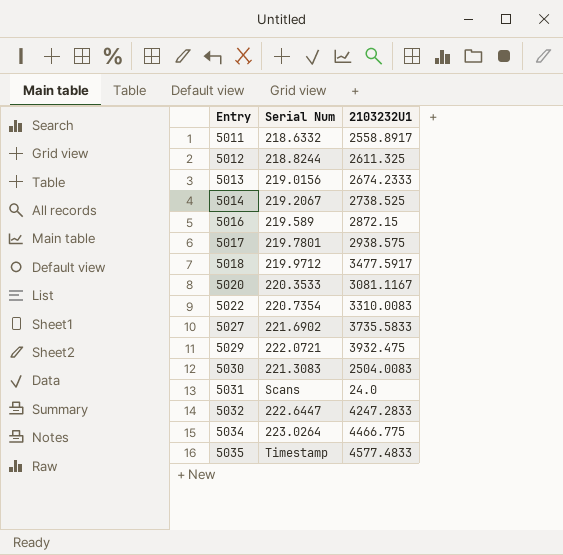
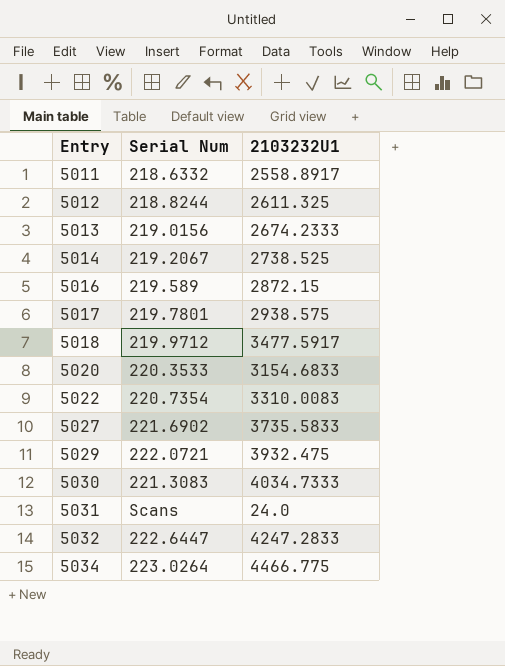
row 5035: Timestamp | 4577.4833 -> none
5020 | 2103232U1: 3081.1167 -> 3154.6833
5030 | 2103232U1: 2504.0083 -> 4034.7333

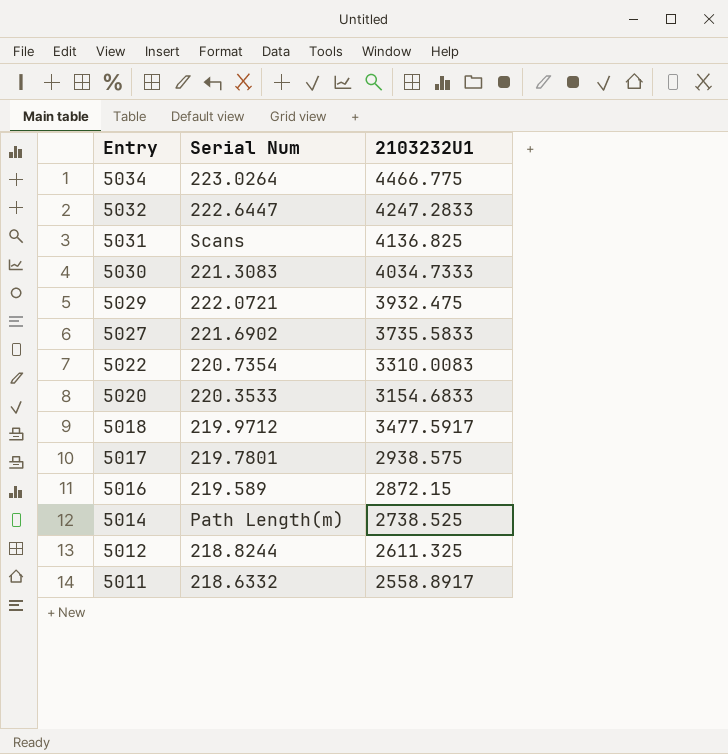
row order: Entry ascending -> Entry descending
row 5013: 219.0156 | 2674.2333 -> none
5031 | 2103232U1: 24.0 -> 4136.825
5014 | Serial Num: 219.2067 -> Path Length(m)

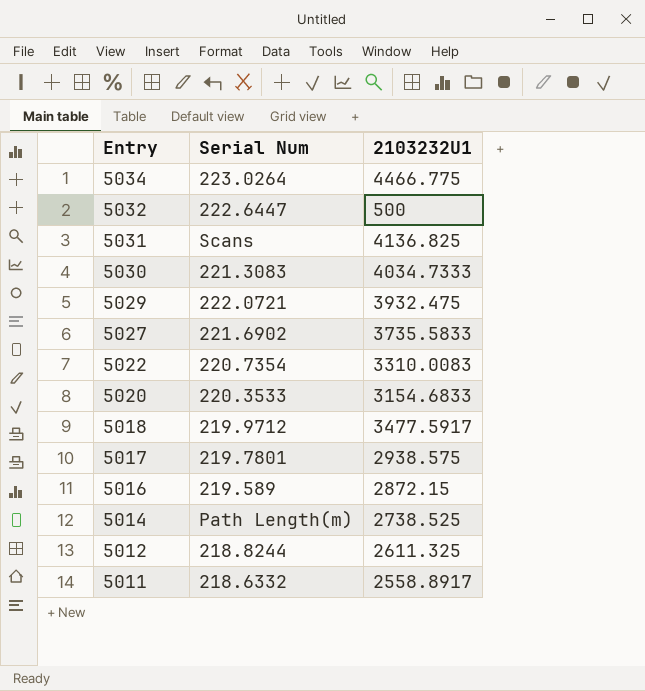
5032 | 2103232U1: 4247.2833 -> 500

